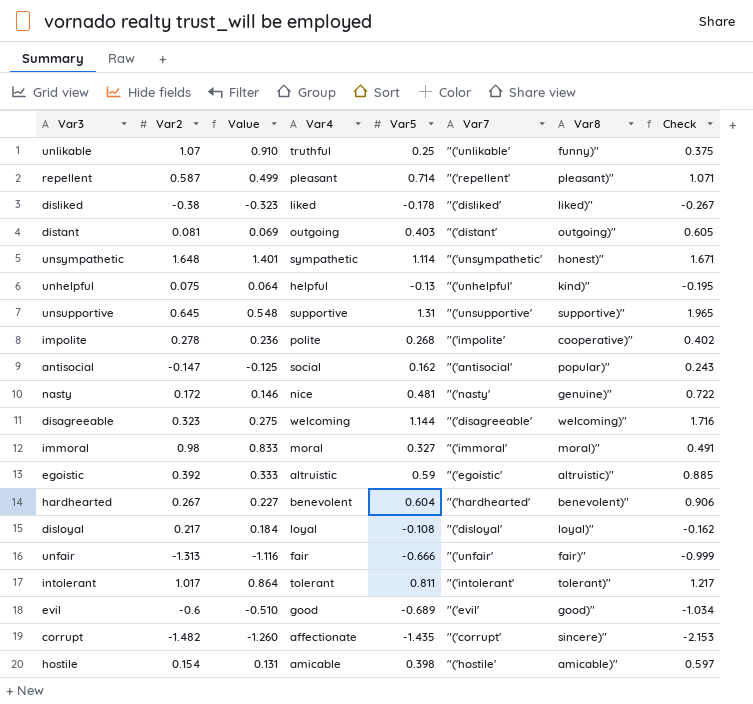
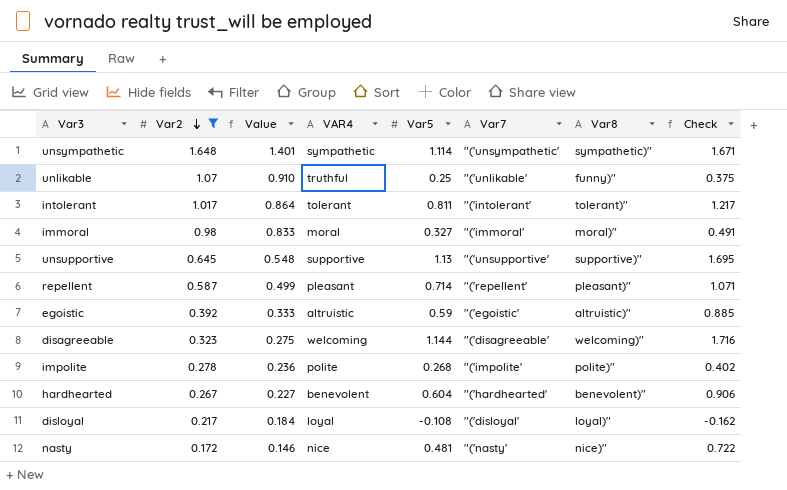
filter: none -> Var2 >= 0.172
row order: none -> Var2 descending
column name: Var4 -> VAR4
unsympathetic | Var8: honest)" -> sympathetic)"
unsupportive | Var5: 1.31 -> 1.13
unsupportive | Check: 1.965 -> 1.695
impolite | Var8: cooperative)" -> polite)"
nasty | Var8: genuine)" -> nice)"

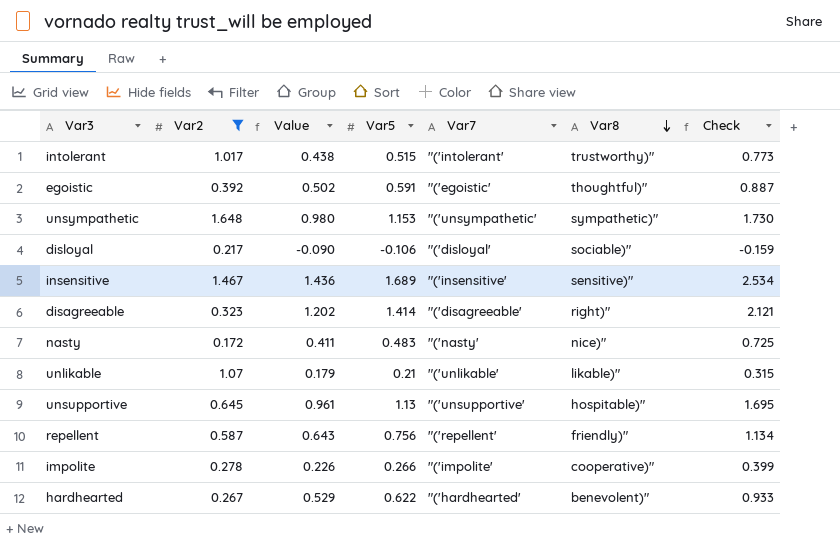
row order: Var2 descending -> Var8 descending
column VAR4 | position: 4 -> none
column Value | formula: [Var2] * 0.85 -> [Var5] * 0.85
row immoral: 0.98 | 0.833 | moral | 0.327 | "('immoral' | moral)" | 0.491 -> none
intolerant | Var5: 0.811 -> 0.515
intolerant | Var8: tolerant)" -> trustworthy)"
intolerant | Check: 1.217 -> 0.773
egoistic | Var5: 0.59 -> 0.591
egoistic | Var8: altruistic)" -> thoughtful)"
egoistic | Check: 0.885 -> 0.887
unsympathetic | Var5: 1.114 -> 1.153
unsympathetic | Check: 1.671 -> 1.730
disloyal | Var5: -0.108 -> -0.106
disloyal | Var8: loyal)" -> sociable)"
disloyal | Check: -0.162 -> -0.159
row insensitive: none -> 1.467 | 1.436 | 1.689 | "('insensitive' | sensitive)" | 2.534
disagreeable | Var5: 1.144 -> 1.414
disagreeable | Var8: welcoming)" -> right)"
disagreeable | Check: 1.716 -> 2.121
nasty | Var5: 0.481 -> 0.483
nasty | Check: 0.722 -> 0.725
unlikable | Var5: 0.25 -> 0.21
unlikable | Var8: funny)" -> likable)"
unlikable | Check: 0.375 -> 0.315
unsupportive | Var8: supportive)" -> hospitable)"
repellent | Var5: 0.714 -> 0.756
repellent | Var8: pleasant)" -> friendly)"
repellent | Check: 1.071 -> 1.134
impolite | Var5: 0.268 -> 0.266
impolite | Var8: polite)" -> cooperative)"
impolite | Check: 0.402 -> 0.399
hardhearted | Var5: 0.604 -> 0.622
hardhearted | Check: 0.906 -> 0.933

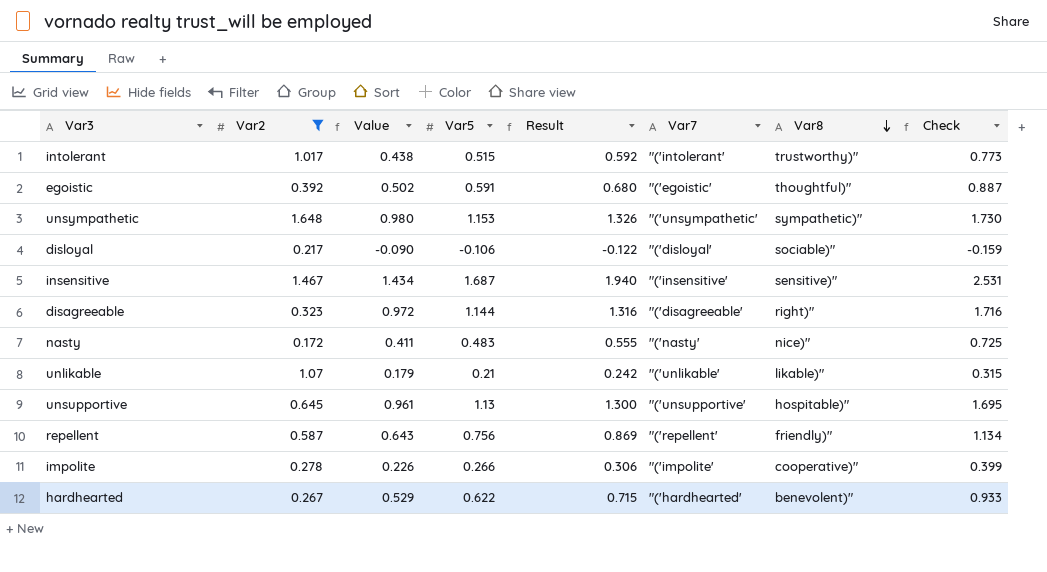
column Result | formula: none -> [Var5] * 1.15
insensitive | Value: 1.436 -> 1.434
insensitive | Var5: 1.689 -> 1.687
insensitive | Check: 2.534 -> 2.531
disagreeable | Value: 1.202 -> 0.972
disagreeable | Var5: 1.414 -> 1.144
disagreeable | Check: 2.121 -> 1.716

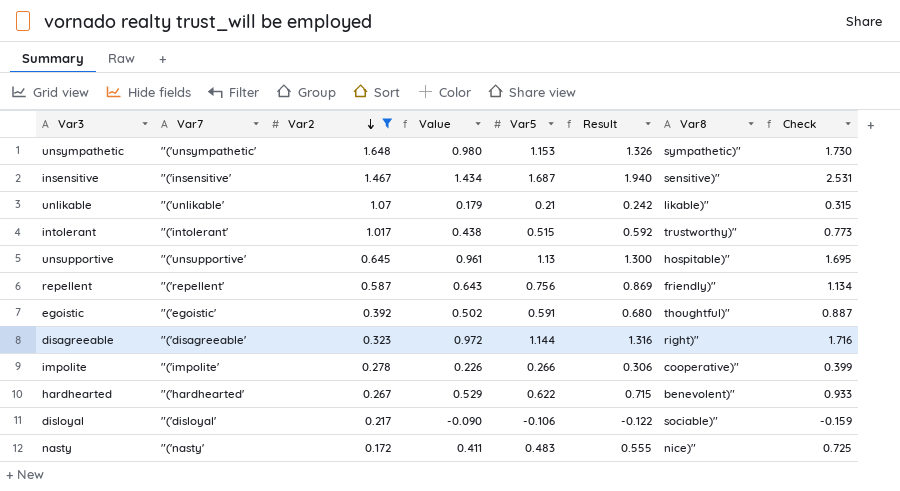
row order: Var8 descending -> Var2 descending
column Var7 | position: 6 -> 2

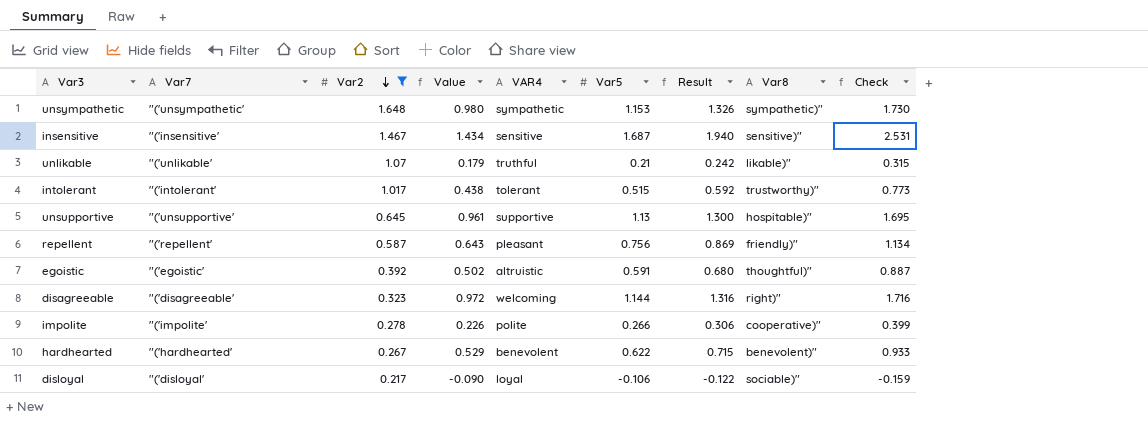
column VAR4 | position: none -> 5
row nasty: "('nasty' | 0.172 | 0.411 | 0.483 | 0.555 | nice)" | 0.725 -> none

